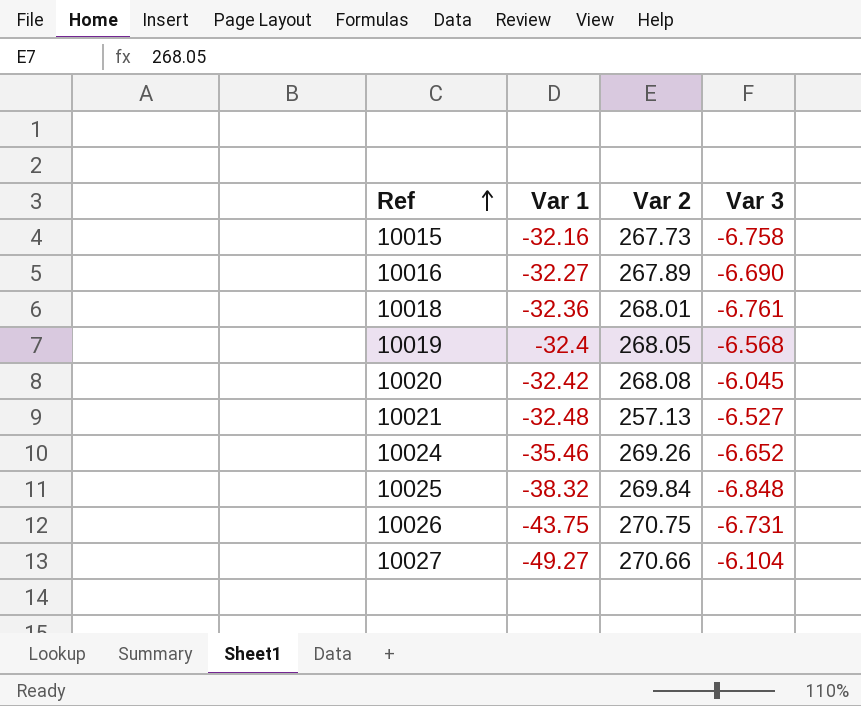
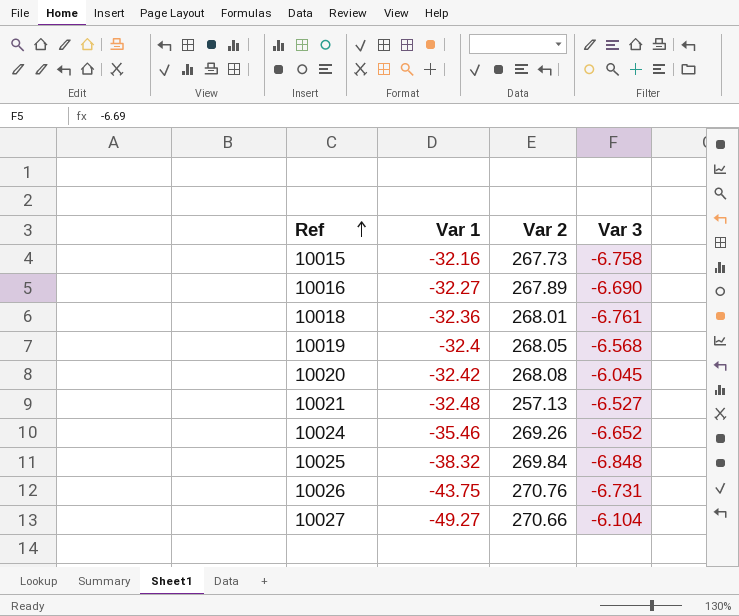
10026 | Var 2: 270.75 -> 270.76

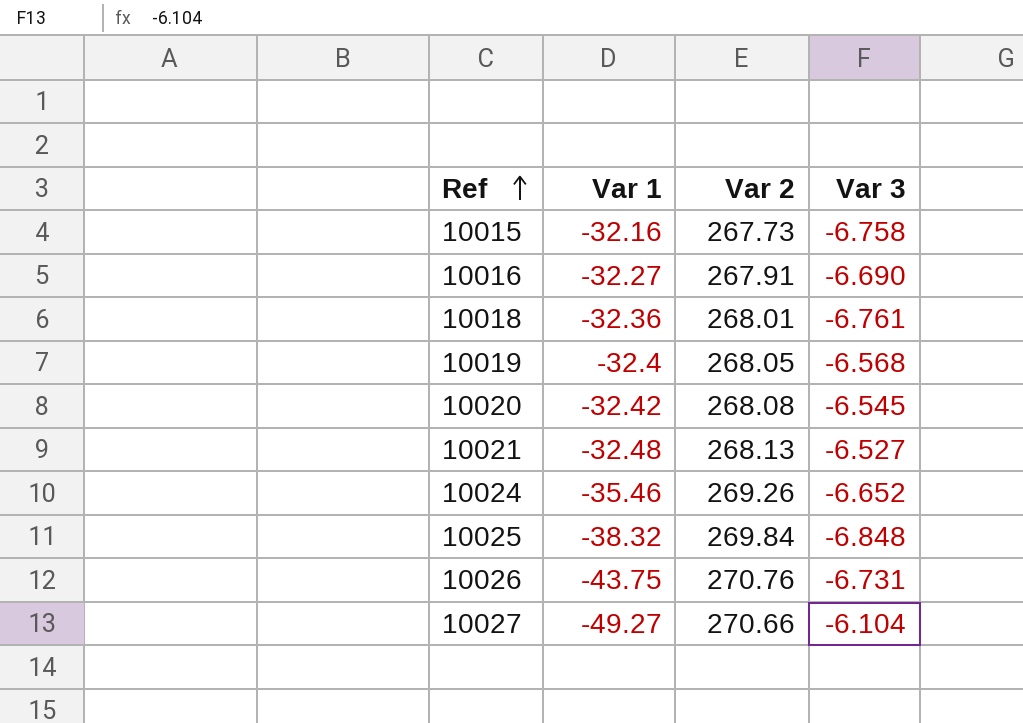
10016 | Var 2: 267.89 -> 267.91
10020 | Var 3: -6.045 -> -6.545
10021 | Var 2: 257.13 -> 268.13

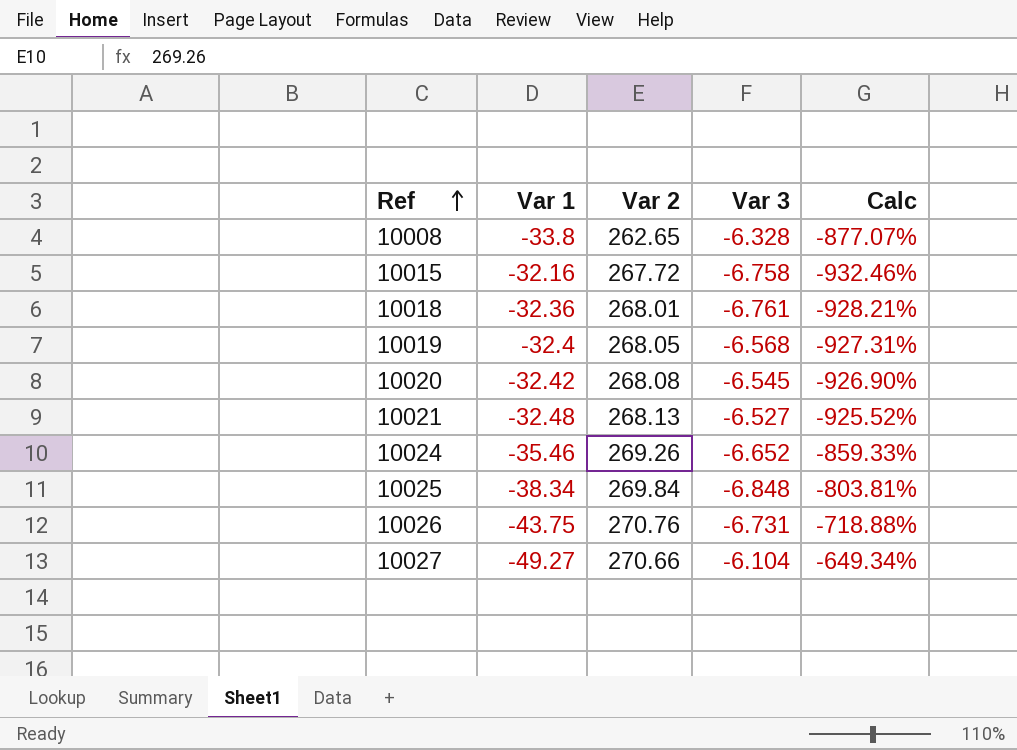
column Calc | formula: none -> ([Var 2] - [Var 1]) / [Var 1]
row 10016: -32.27 | 267.91 | -6.690 -> none
row 10008: none -> -33.8 | 262.65 | -6.328 | -877.07%
10015 | Var 2: 267.73 -> 267.72
10025 | Var 1: -38.32 -> -38.34

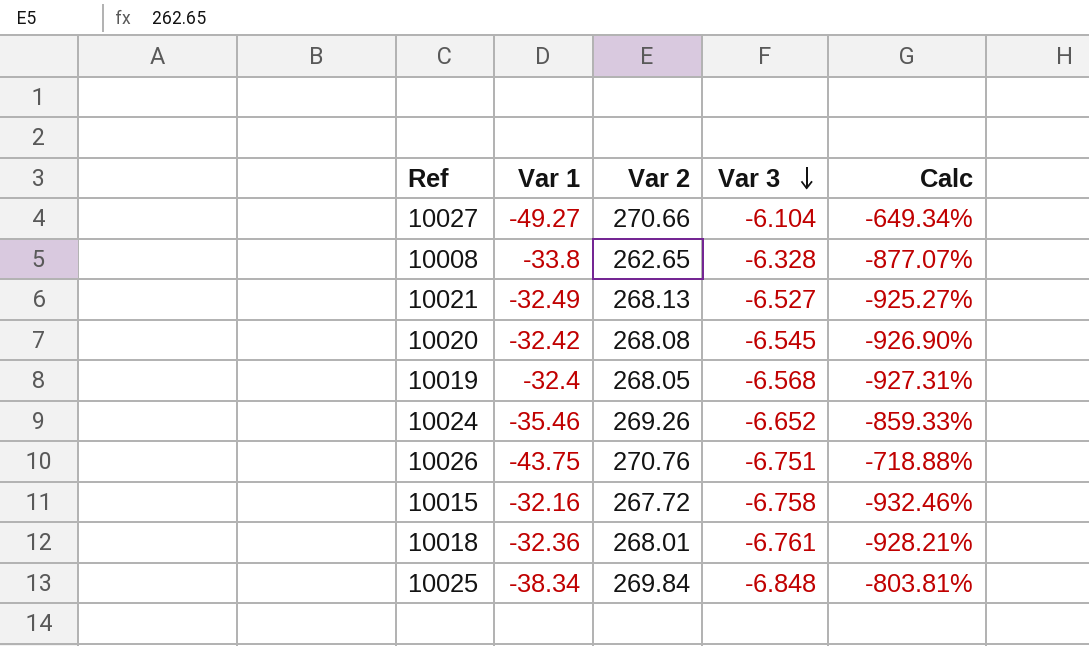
row order: Ref ascending -> Var 3 descending
10021 | Var 1: -32.48 -> -32.49
10021 | Calc: -925.52% -> -925.27%
10026 | Var 3: -6.731 -> -6.751

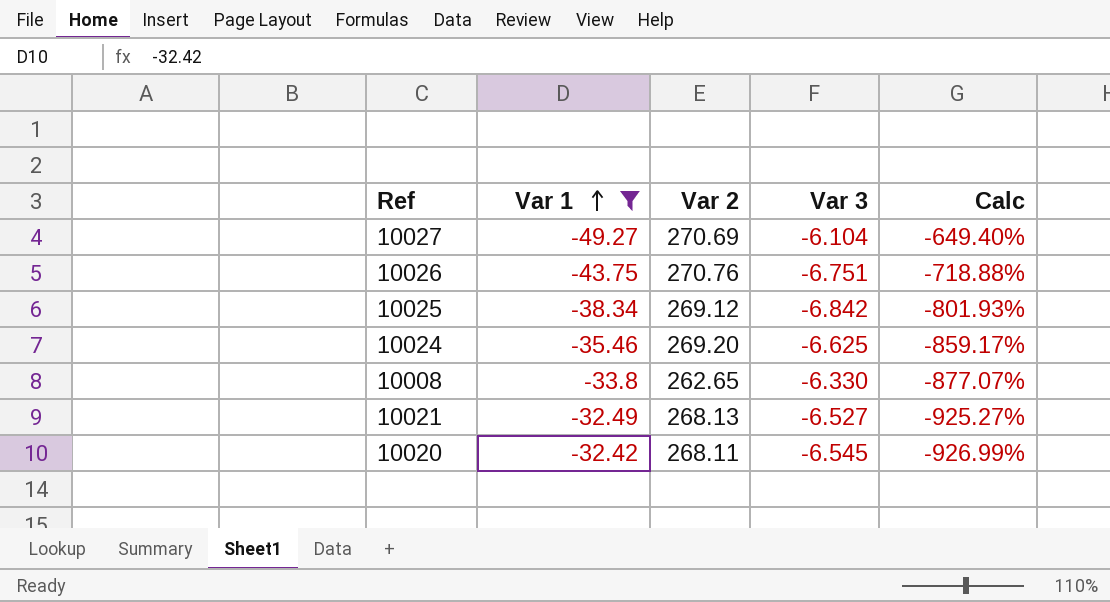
filter: none -> Var 1 <= -32.42
row order: Var 3 descending -> Var 1 ascending
10027 | Var 2: 270.66 -> 270.69
10027 | Calc: -649.34% -> -649.40%
10025 | Var 2: 269.84 -> 269.12
10025 | Var 3: -6.848 -> -6.842
10025 | Calc: -803.81% -> -801.93%
10024 | Var 2: 269.26 -> 269.20
10024 | Var 3: -6.652 -> -6.625
10024 | Calc: -859.33% -> -859.17%
10008 | Var 3: -6.328 -> -6.330
10020 | Var 2: 268.08 -> 268.11
10020 | Calc: -926.90% -> -926.99%

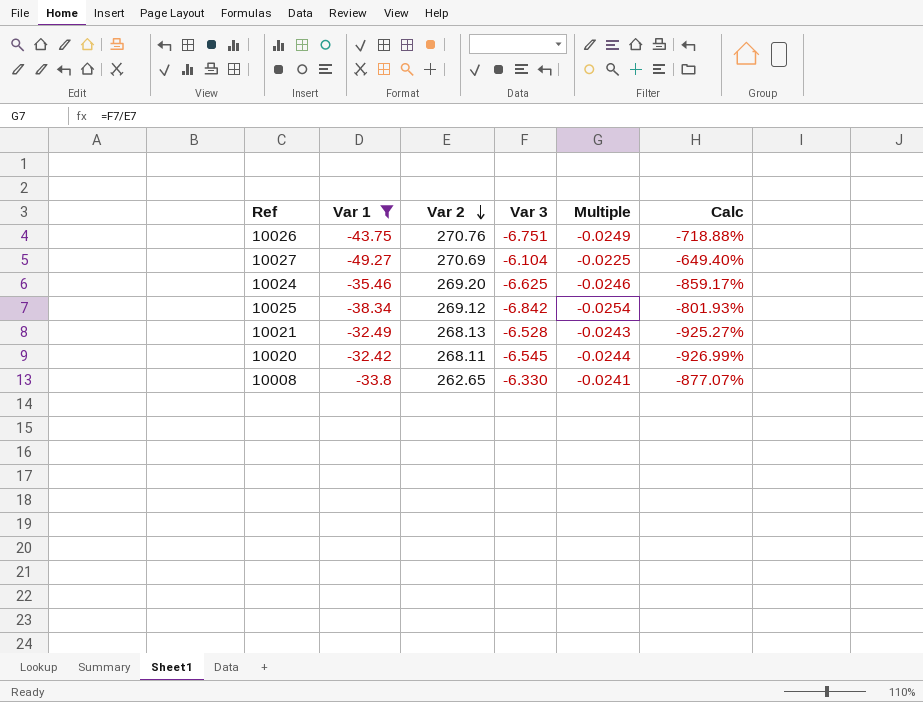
row order: Var 1 ascending -> Var 2 descending
column Multiple | formula: none -> [Var 3] / [Var 2]
10021 | Var 3: -6.527 -> -6.528

